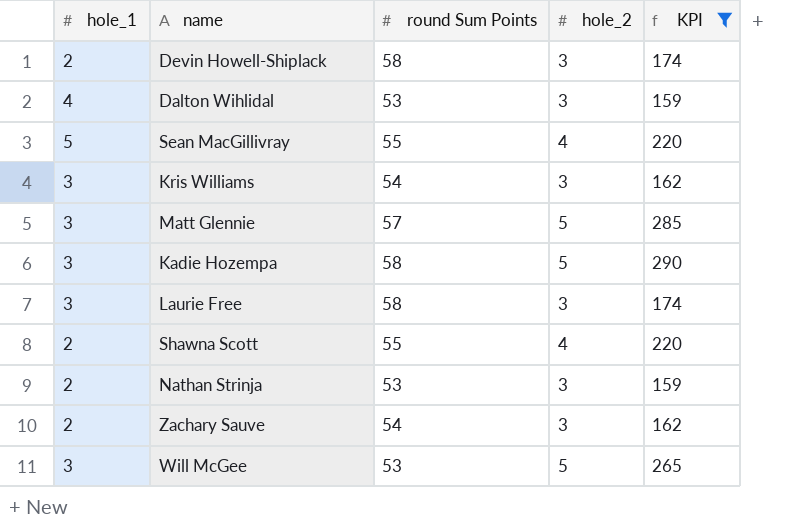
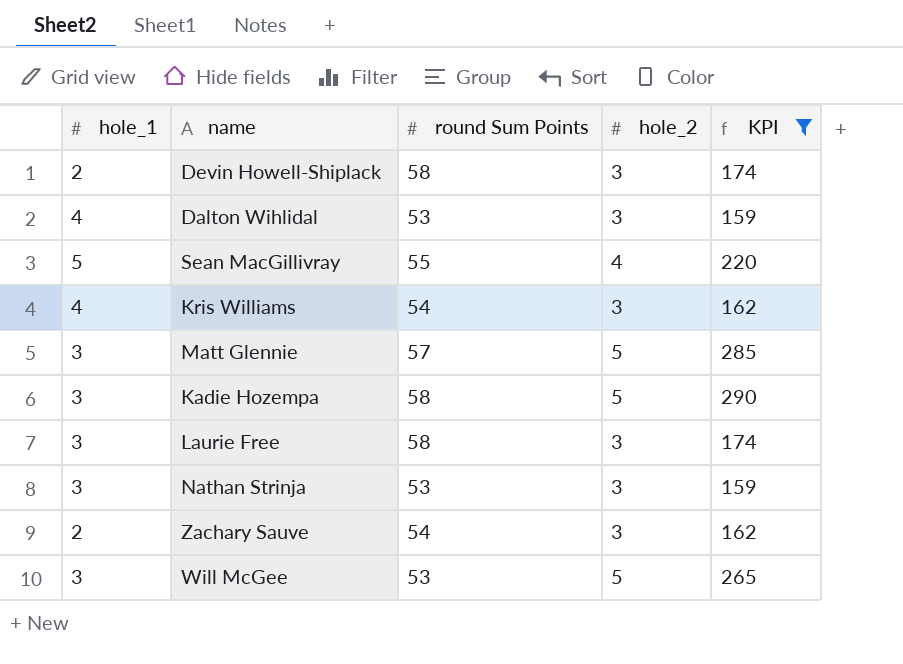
row Shawna Scott: 2 | 55 | 4 | 220 -> none
Kris Williams | hole_1: 3 -> 4
Nathan Strinja | hole_1: 2 -> 3

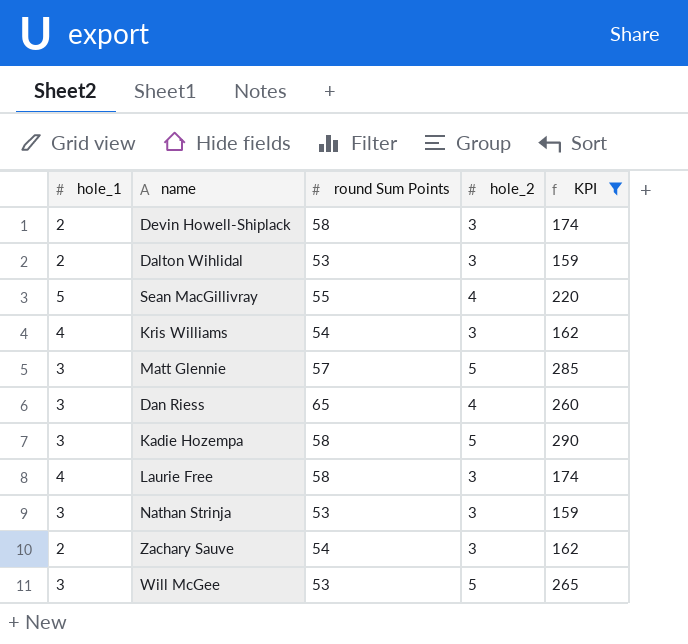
Dalton Wihlidal | hole_1: 4 -> 2
row Dan Riess: none -> 3 | 65 | 4 | 260
Laurie Free | hole_1: 3 -> 4

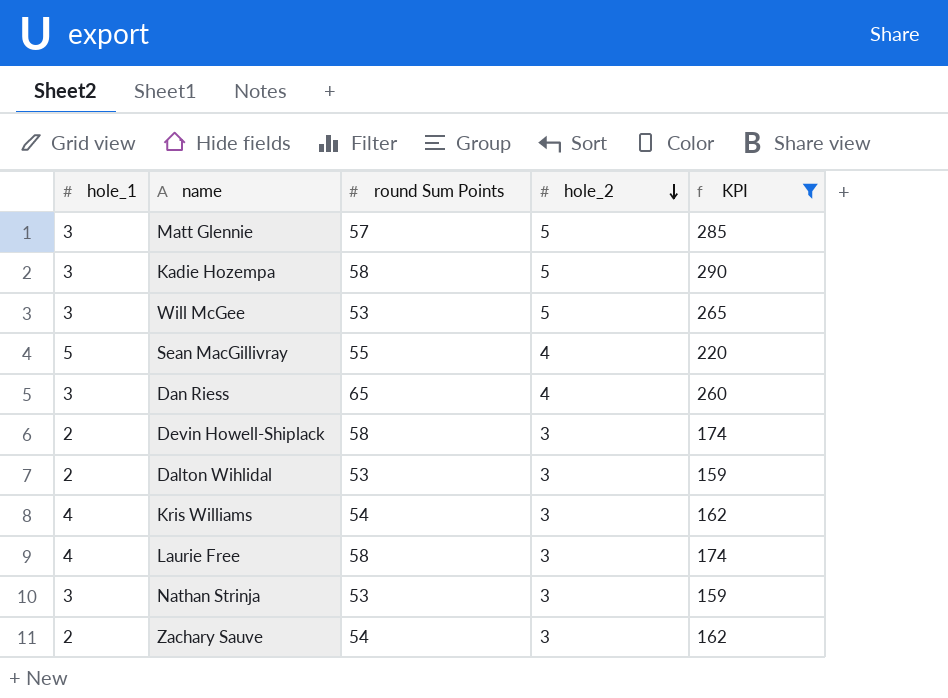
row order: none -> hole_2 descending

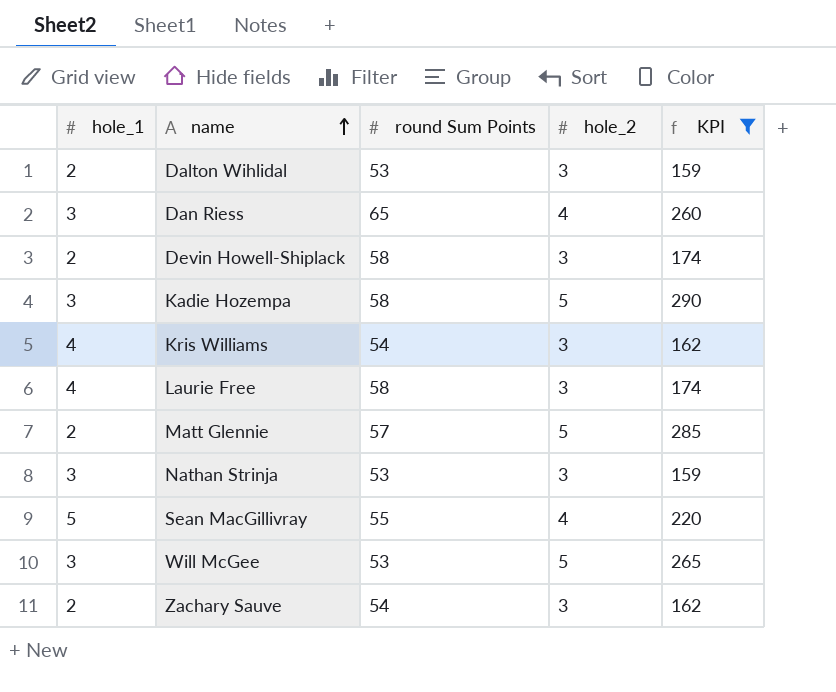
row order: hole_2 descending -> name ascending
Matt Glennie | hole_1: 3 -> 2

